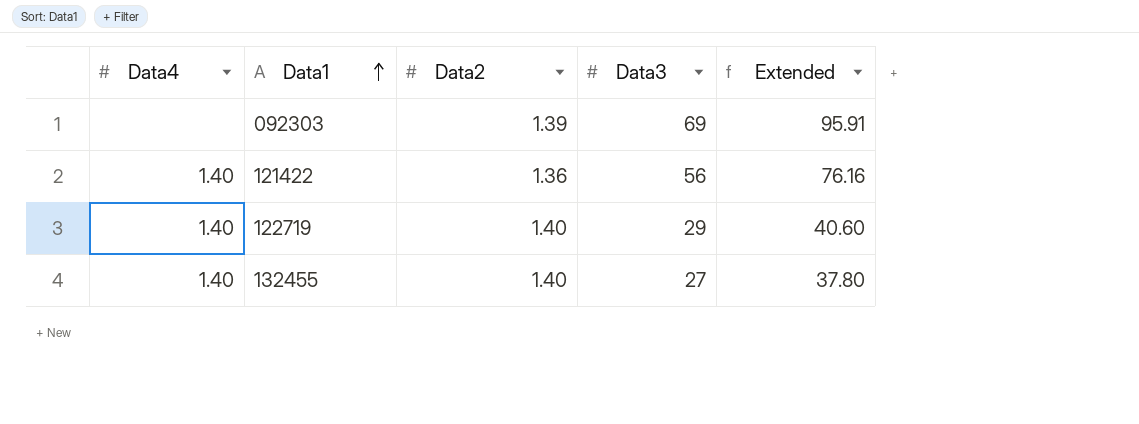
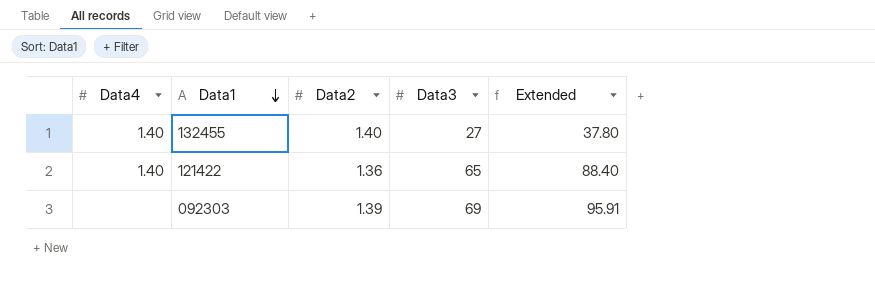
row order: Data1 ascending -> Data1 descending
row 122719: 1.40 | 1.40 | 29 | 40.60 -> none
121422 | Data3: 56 -> 65
121422 | Extended: 76.16 -> 88.40

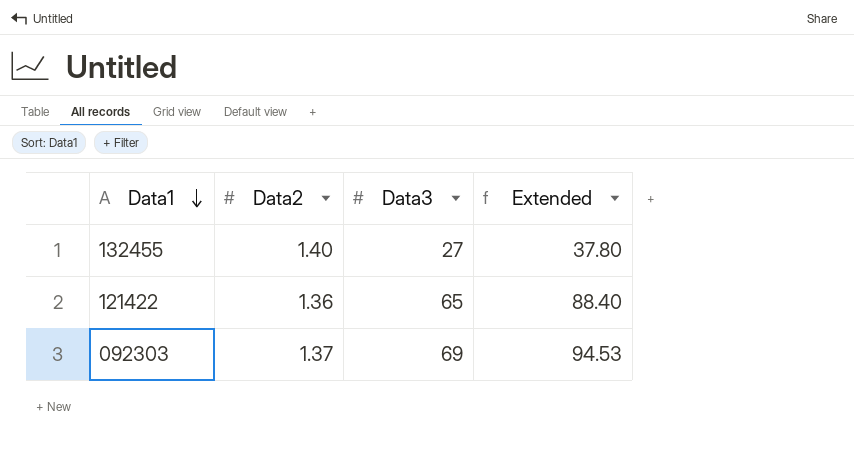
column Data4 | position: 1 -> none
092303 | Data2: 1.39 -> 1.37
092303 | Extended: 95.91 -> 94.53

